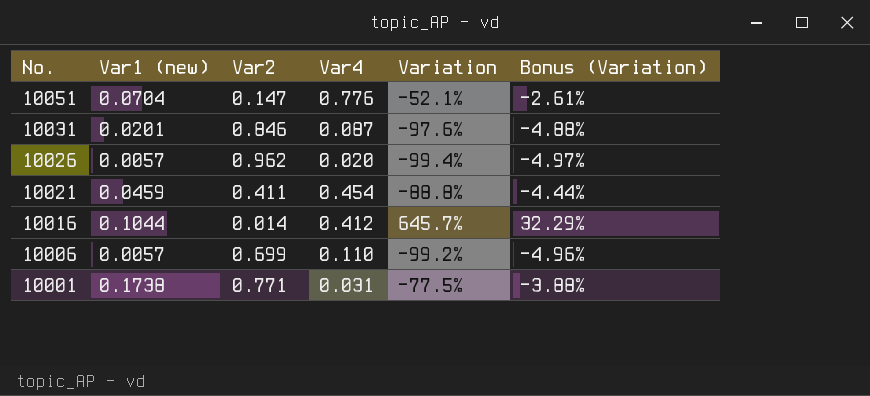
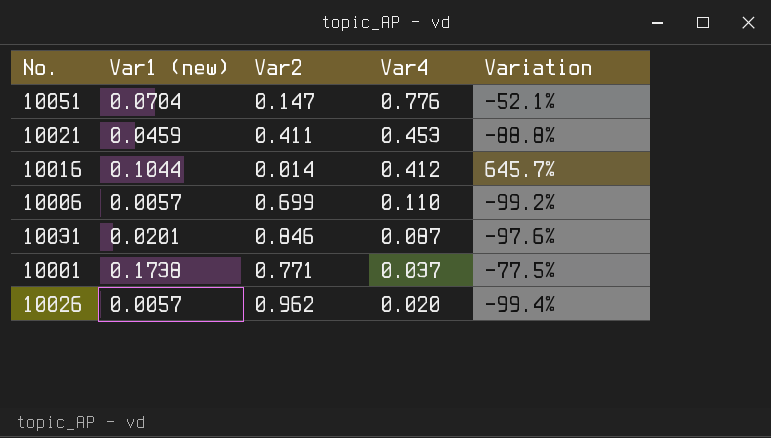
row order: No. descending -> Var4 descending
column Bonus (Variation) | formula: [Variation] * 0.05 -> none
10021 | Var4: 0.454 -> 0.453
10001 | Var4: 0.031 -> 0.037

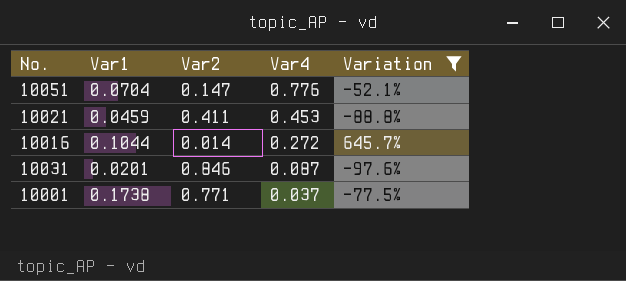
filter: none -> Variation >= -97.6%
column name: Var1 (new) -> Var1
10016 | Var4: 0.412 -> 0.272

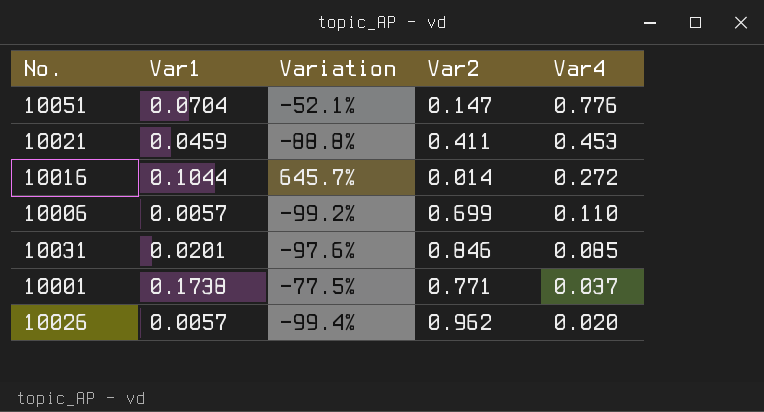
filter: Variation >= -97.6% -> none
column Variation | position: 5 -> 3
10031 | Var4: 0.087 -> 0.085

